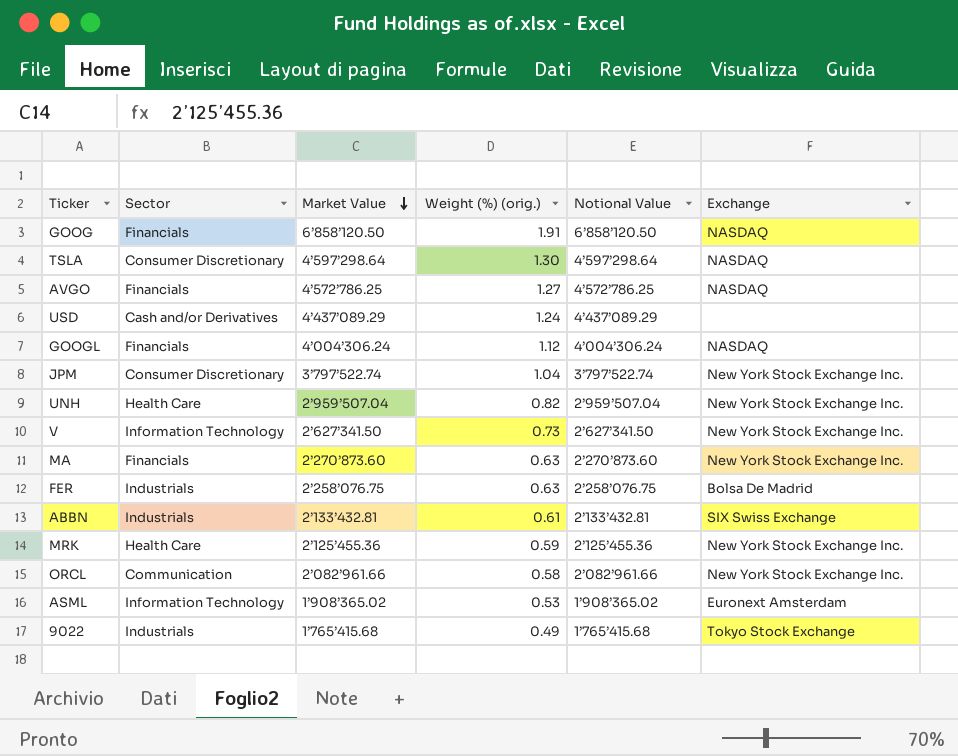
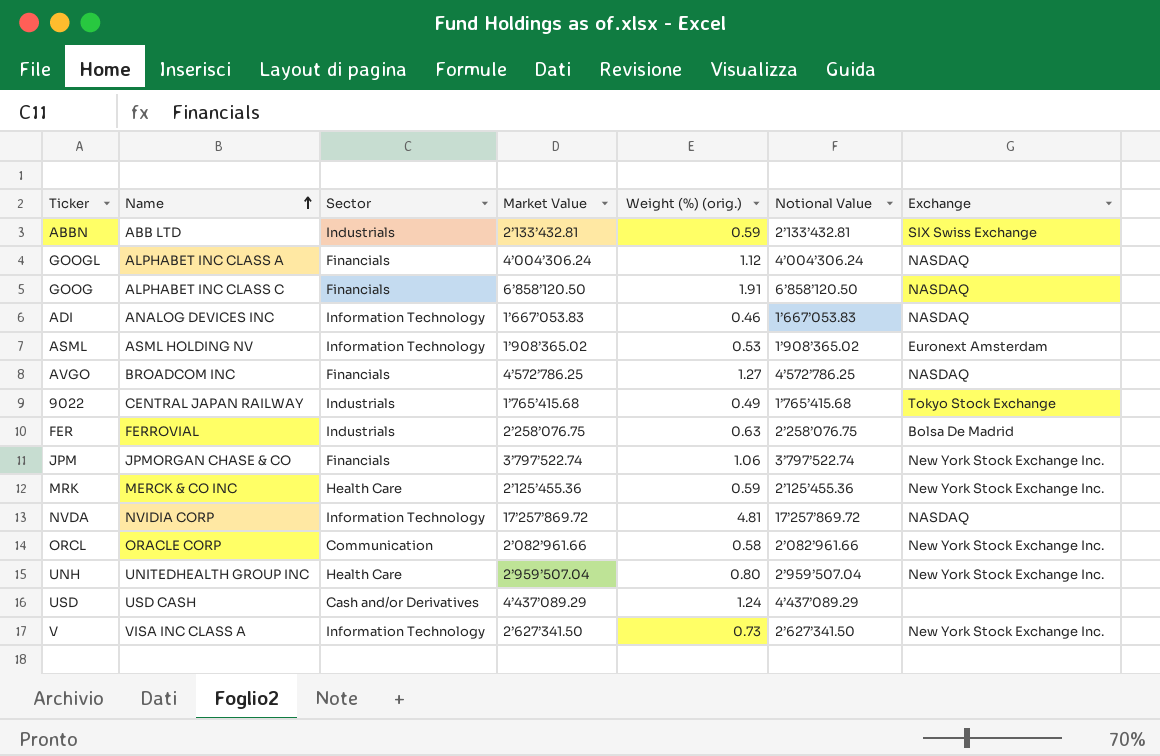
row order: Market Value descending -> Name ascending
column Name | position: none -> 2
row TSLA: Consumer Discretionary | 4’597’298.64 | 1.30 | 4’597’298.64 | NASDAQ -> none
row MA: Financials | 2’270’873.60 | 0.63 | 2’270’873.60 | New York Stock Exchange Inc. -> none
ABBN | Weight (%) (orig.): 0.61 -> 0.59
row ADI: none -> ANALOG DEVICES INC | Information Technology | 1’667’053.83 | 0.46 | 1’667’053.83 | NASDAQ
JPM | Sector: Consumer Discretionary -> Financials
JPM | Weight (%) (orig.): 1.04 -> 1.06
row NVDA: none -> NVIDIA CORP | Information Technology | 17’257’869.72 | 4.81 | 17’257’869.72 | NASDAQ
UNH | Weight (%) (orig.): 0.82 -> 0.80

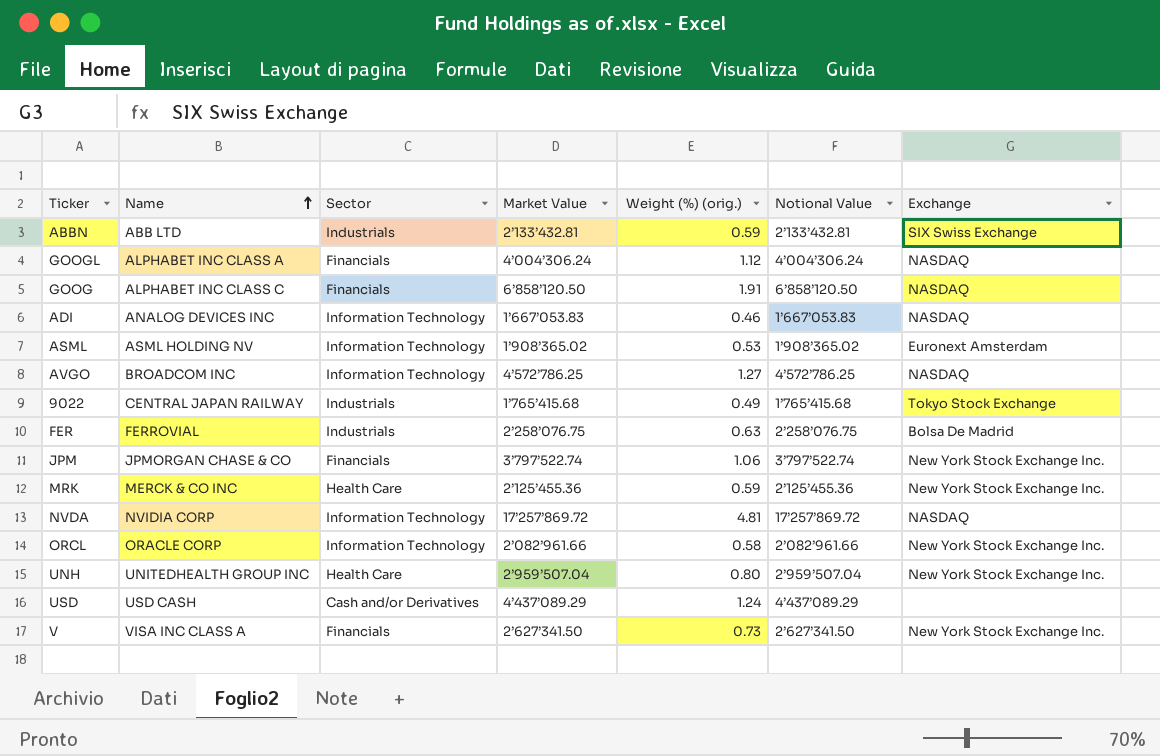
AVGO | Sector: Financials -> Information Technology
ORCL | Sector: Communication -> Information Technology
V | Sector: Information Technology -> Financials

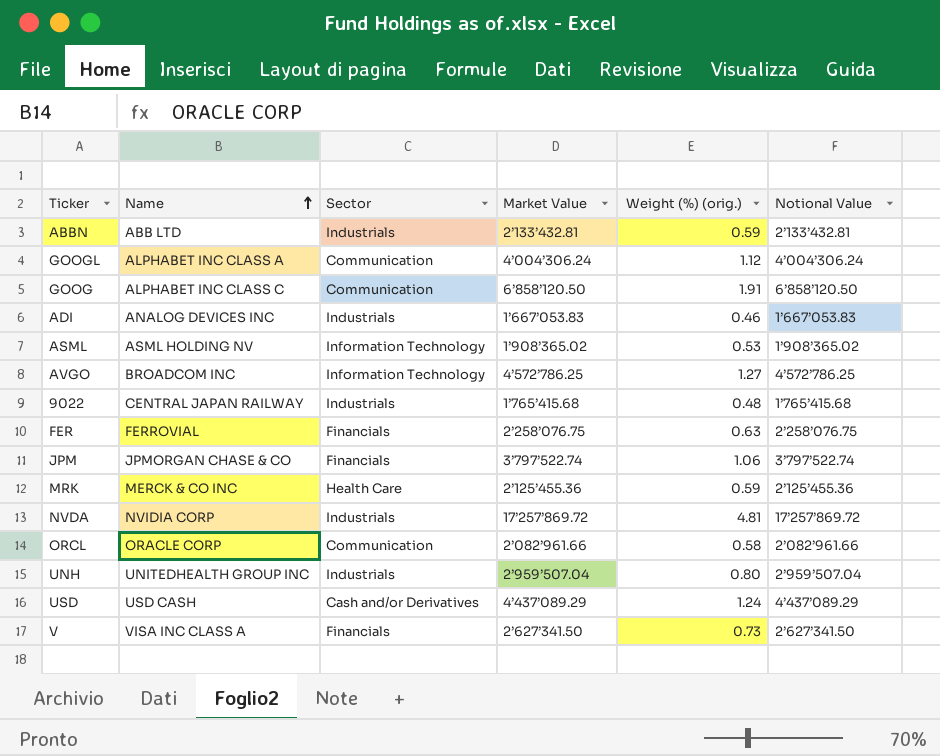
column Exchange | position: 7 -> none
GOOGL | Sector: Financials -> Communication
GOOG | Sector: Financials -> Communication
ADI | Sector: Information Technology -> Industrials
9022 | Weight (%) (orig.): 0.49 -> 0.48
FER | Sector: Industrials -> Financials
NVDA | Sector: Information Technology -> Industrials
ORCL | Sector: Information Technology -> Communication
UNH | Sector: Health Care -> Industrials

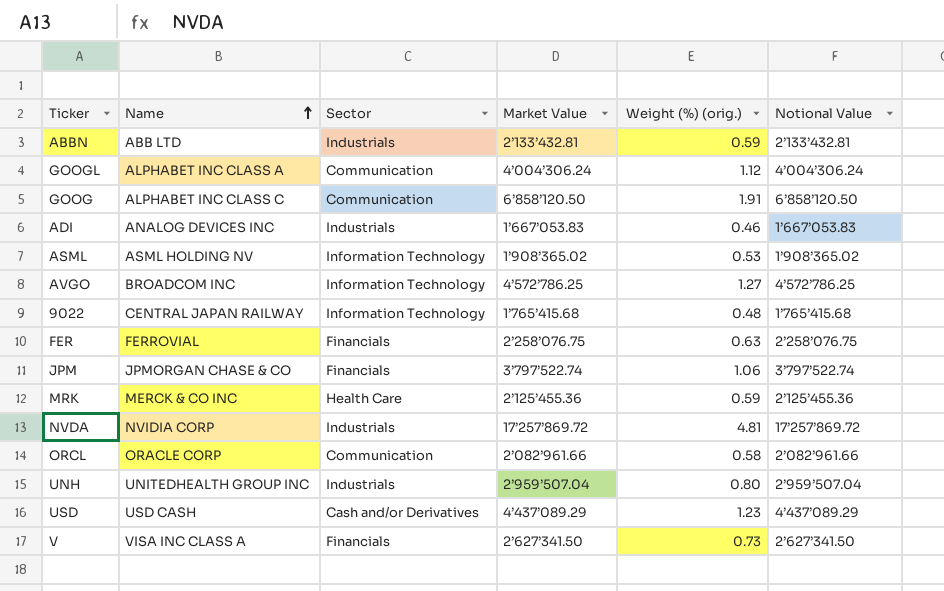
9022 | Sector: Industrials -> Information Technology
USD | Weight (%) (orig.): 1.24 -> 1.23

